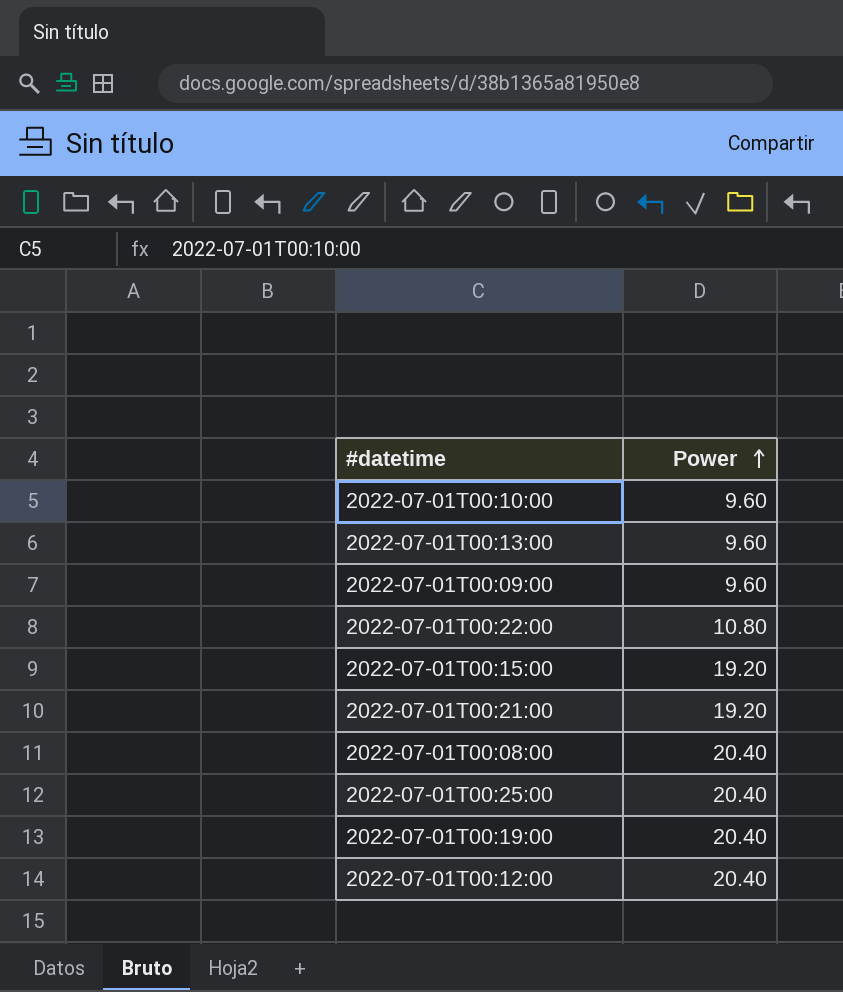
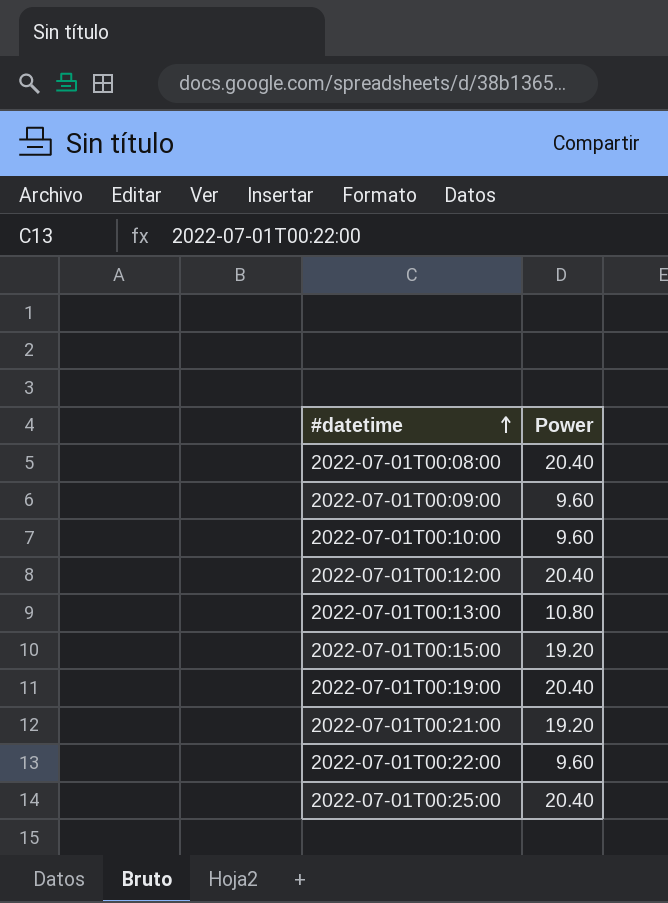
row order: Power ascending -> #datetime ascending
2022-07-01T00:13:00 | Power: 9.60 -> 10.80
2022-07-01T00:22:00 | Power: 10.80 -> 9.60

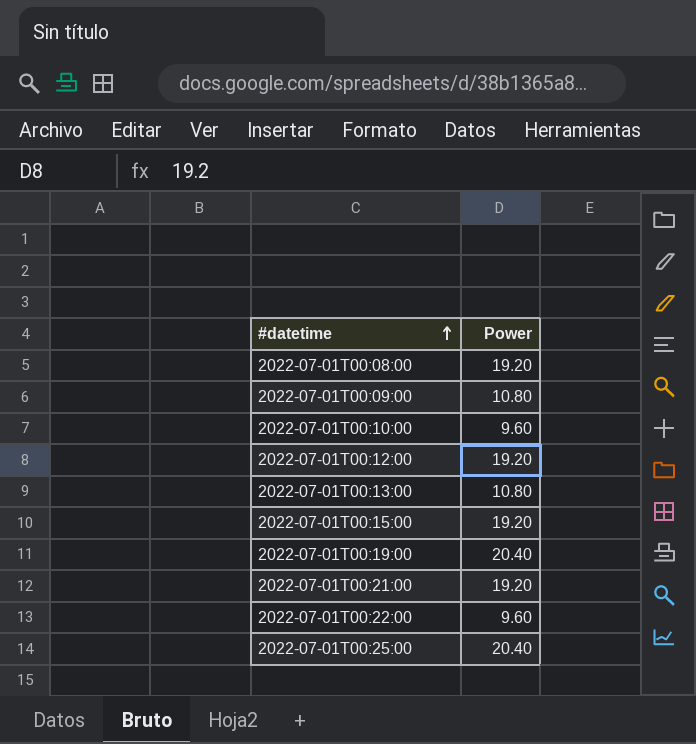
2022-07-01T00:08:00 | Power: 20.40 -> 19.20
2022-07-01T00:09:00 | Power: 9.60 -> 10.80
2022-07-01T00:12:00 | Power: 20.40 -> 19.20

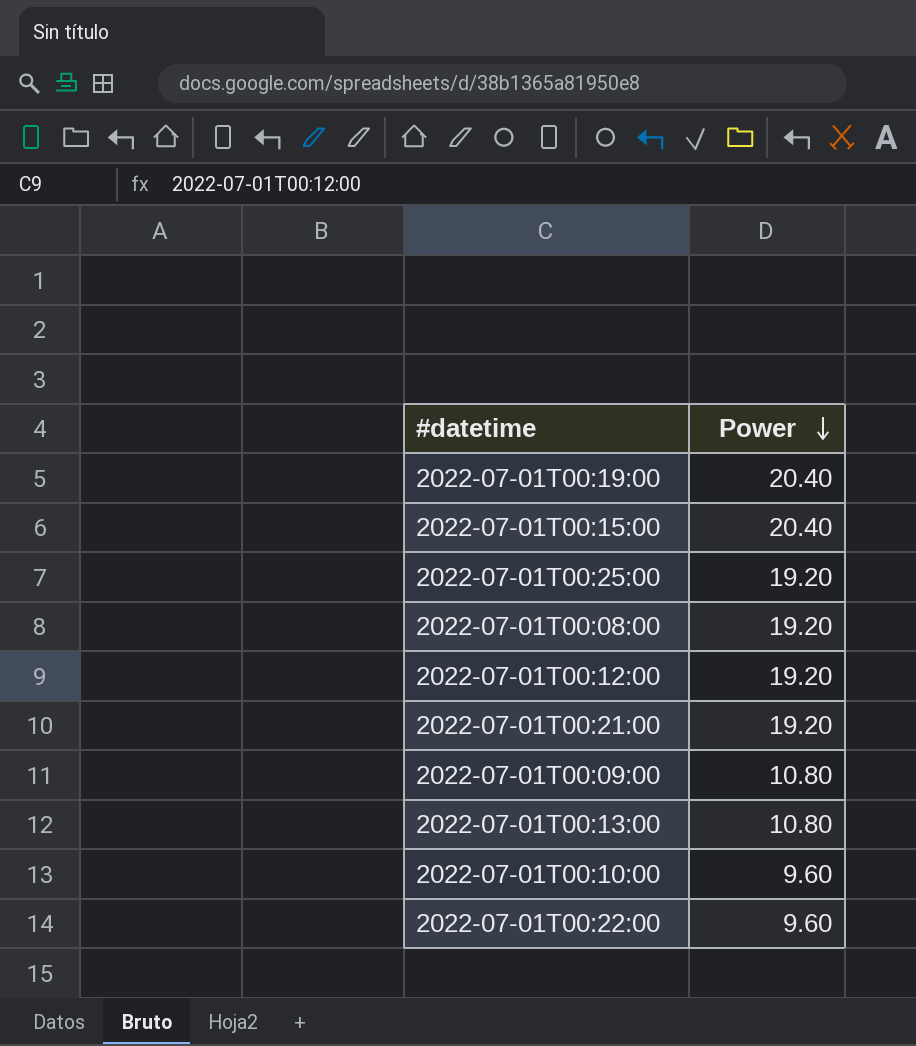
row order: #datetime ascending -> Power descending
2022-07-01T00:15:00 | Power: 19.20 -> 20.40
2022-07-01T00:25:00 | Power: 20.40 -> 19.20

